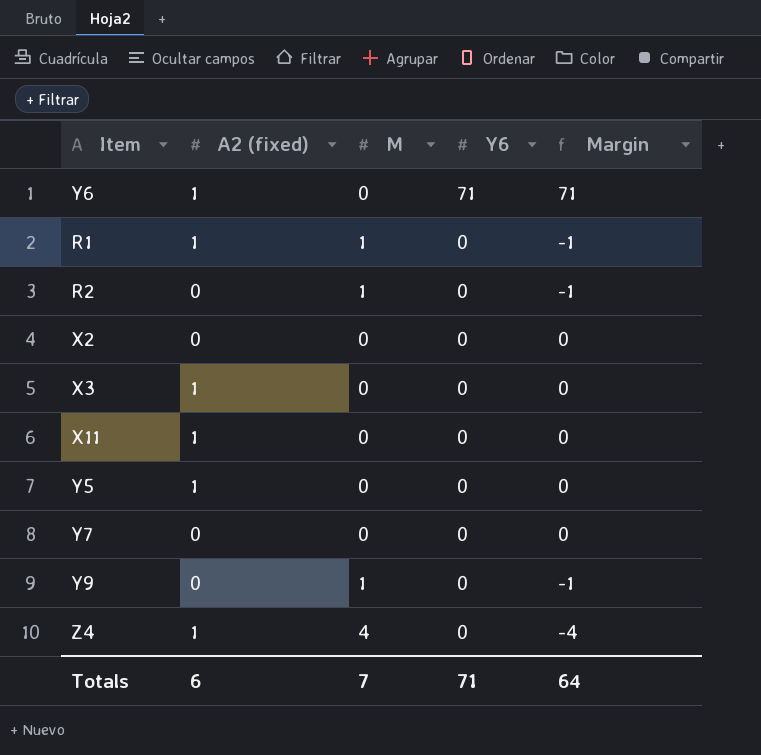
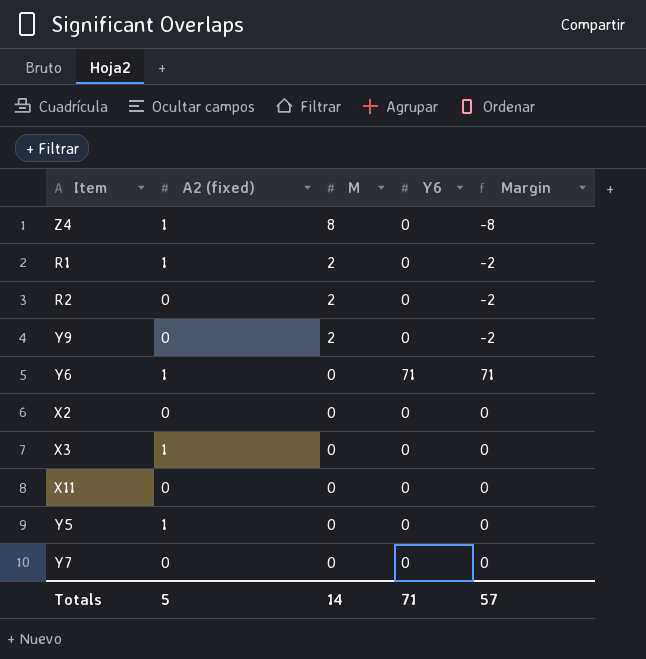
row order: Y6 descending -> M descending
Z4 | M: 4 -> 8
Z4 | Margin: -4 -> -8
R1 | M: 1 -> 2
R1 | Margin: -1 -> -2
R2 | M: 1 -> 2
R2 | Margin: -1 -> -2
Y9 | M: 1 -> 2
Y9 | Margin: -1 -> -2
X11 | A2 (fixed): 1 -> 0
Totals | A2 (fixed): 6 -> 5
Totals | M: 7 -> 14
Totals | Margin: 64 -> 57

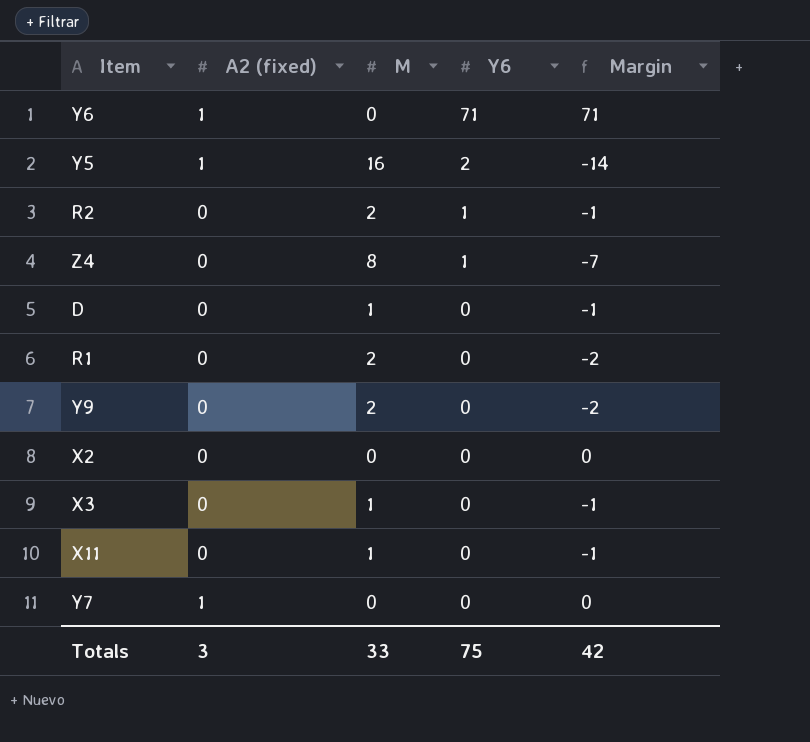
row order: M descending -> Y6 descending
Y5 | M: 0 -> 16
Y5 | Y6: 0 -> 2
Y5 | Margin: 0 -> -14
R2 | Y6: 0 -> 1
R2 | Margin: -2 -> -1
Z4 | A2 (fixed): 1 -> 0
Z4 | Y6: 0 -> 1
Z4 | Margin: -8 -> -7
row D: none -> 0 | 1 | 0 | -1
R1 | A2 (fixed): 1 -> 0
X3 | A2 (fixed): 1 -> 0
X3 | M: 0 -> 1
X3 | Margin: 0 -> -1
X11 | M: 0 -> 1
X11 | Margin: 0 -> -1
Y7 | A2 (fixed): 0 -> 1
Totals | A2 (fixed): 5 -> 3
Totals | M: 14 -> 33
Totals | Y6: 71 -> 75
Totals | Margin: 57 -> 42

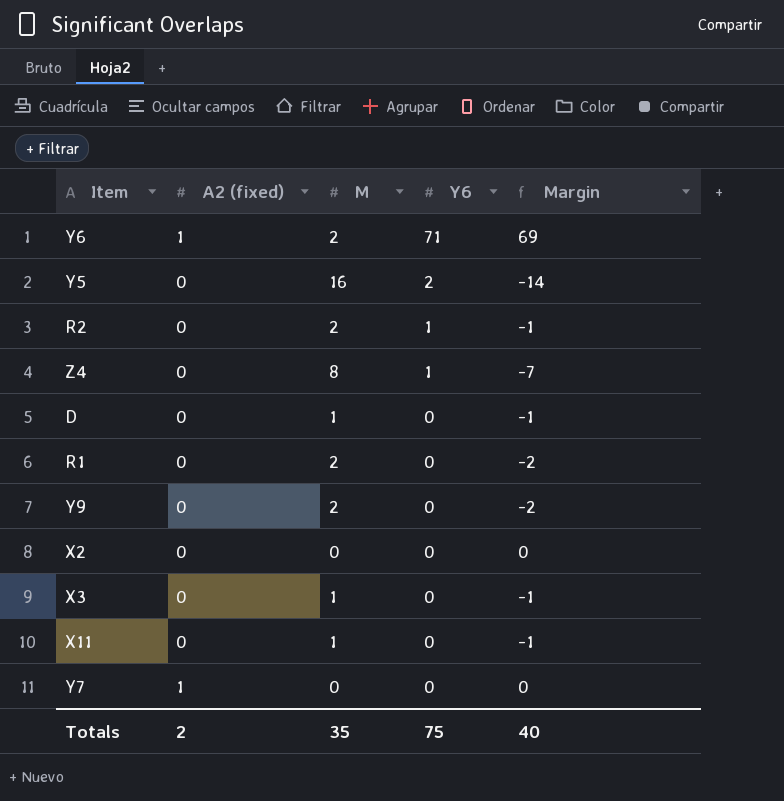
Y6 | M: 0 -> 2
Y6 | Margin: 71 -> 69
Y5 | A2 (fixed): 1 -> 0
Totals | A2 (fixed): 3 -> 2
Totals | M: 33 -> 35
Totals | Margin: 42 -> 40

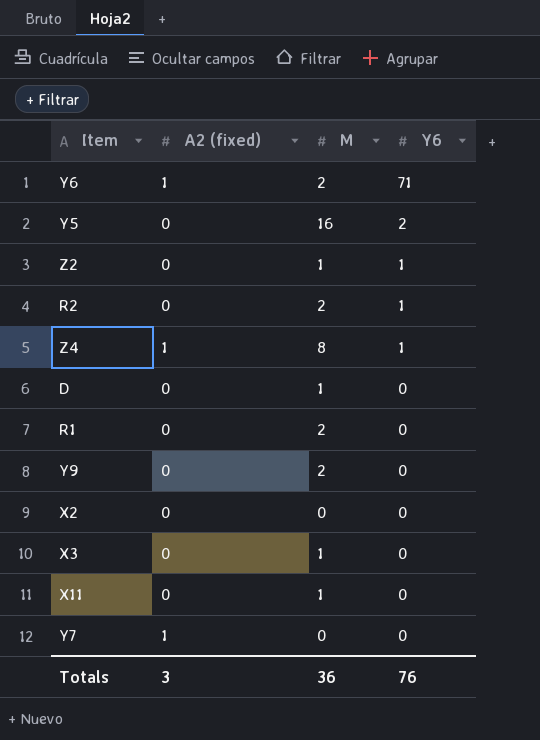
column Margin | formula: [Y6] - [M] -> none
row Z2: none -> 0 | 1 | 1
Z4 | A2 (fixed): 0 -> 1
Totals | A2 (fixed): 2 -> 3
Totals | M: 35 -> 36
Totals | Y6: 75 -> 76

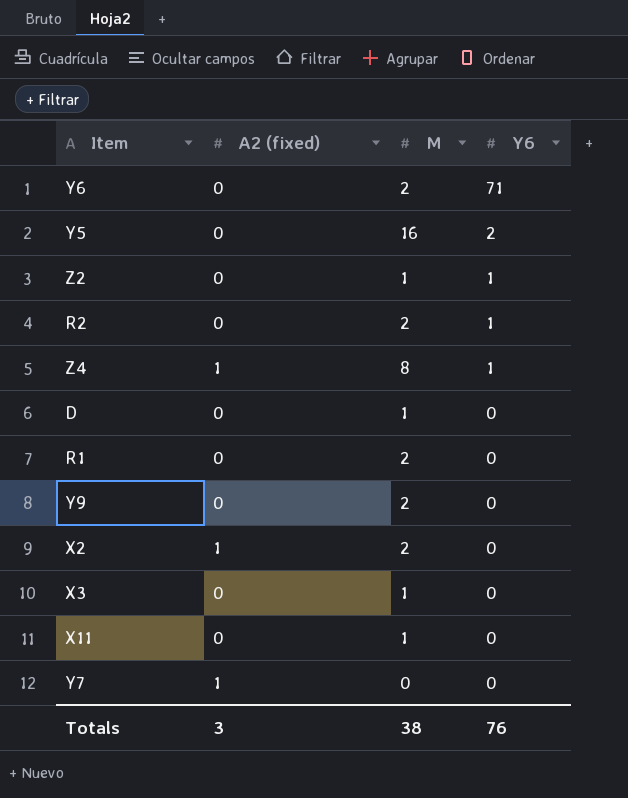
Y6 | A2 (fixed): 1 -> 0
X2 | A2 (fixed): 0 -> 1
X2 | M: 0 -> 2
Totals | M: 36 -> 38

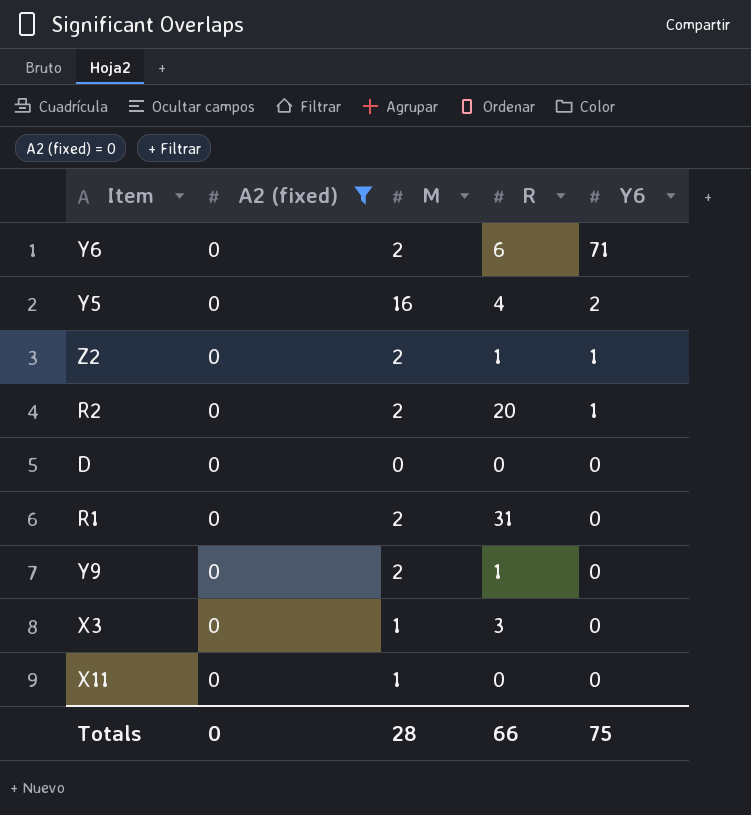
filter: none -> A2 (fixed) = 0
column R | position: none -> 4
Z2 | M: 1 -> 2
D | M: 1 -> 0
Totals | A2 (fixed): 3 -> 0
Totals | M: 38 -> 28
Totals | Y6: 76 -> 75

